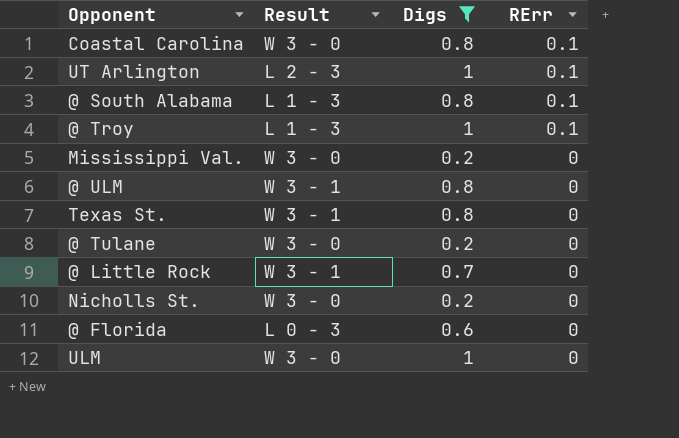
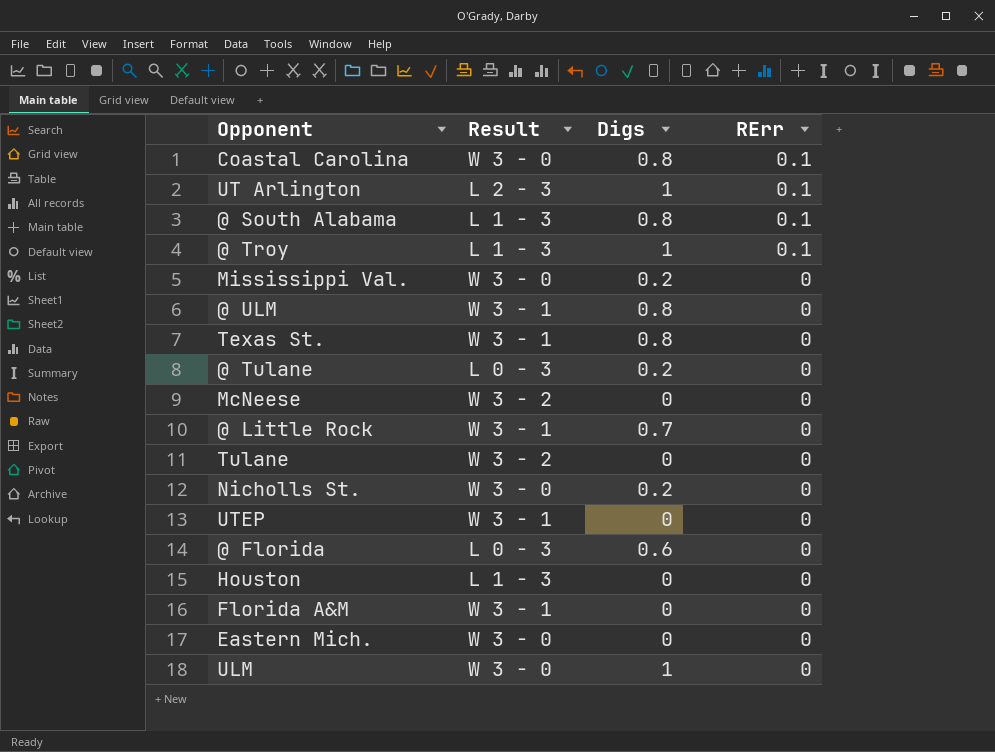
filter: Digs != 0 -> none
@ Tulane | Result: W 3 - 0 -> L 0 - 3

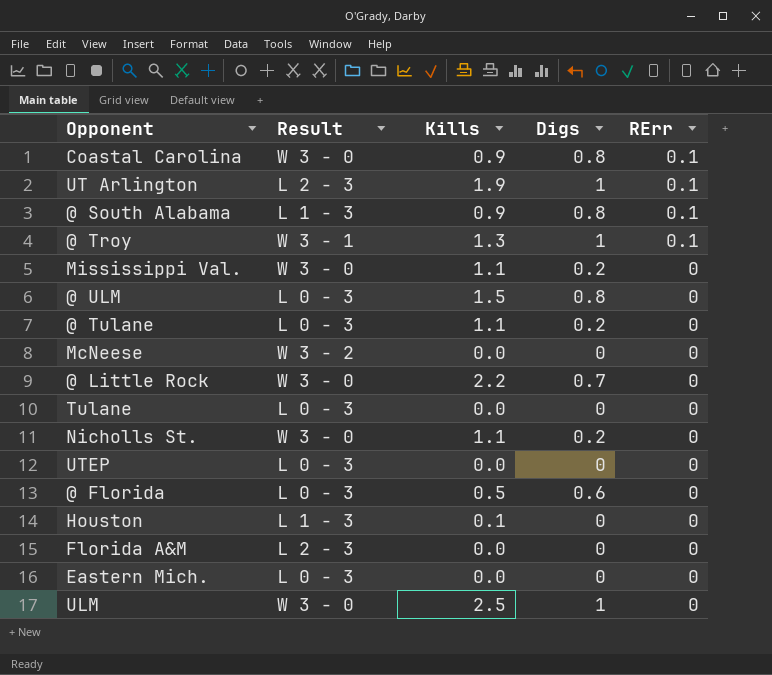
column Kills | position: none -> 3
row Texas St.: W 3 - 1 | 0.8 | 0 -> none
@ Troy | Result: L 1 - 3 -> W 3 - 1
@ ULM | Result: W 3 - 1 -> L 0 - 3
@ Little Rock | Result: W 3 - 1 -> W 3 - 0
Tulane | Result: W 3 - 2 -> L 0 - 3
UTEP | Result: W 3 - 1 -> L 0 - 3
Florida A&M | Result: W 3 - 1 -> L 2 - 3
Eastern Mich. | Result: W 3 - 0 -> L 0 - 3

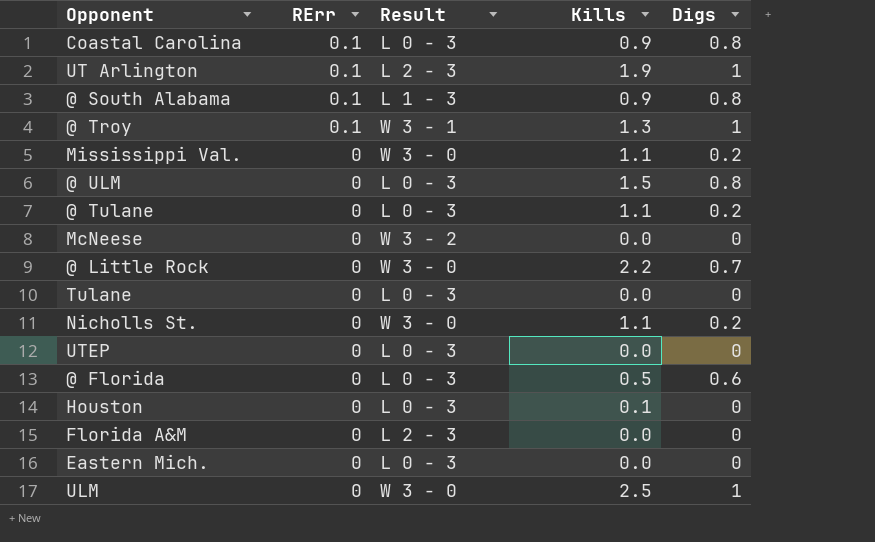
column RErr | position: 5 -> 2
Coastal Carolina | Result: W 3 - 0 -> L 0 - 3
Houston | Result: L 1 - 3 -> L 0 - 3

